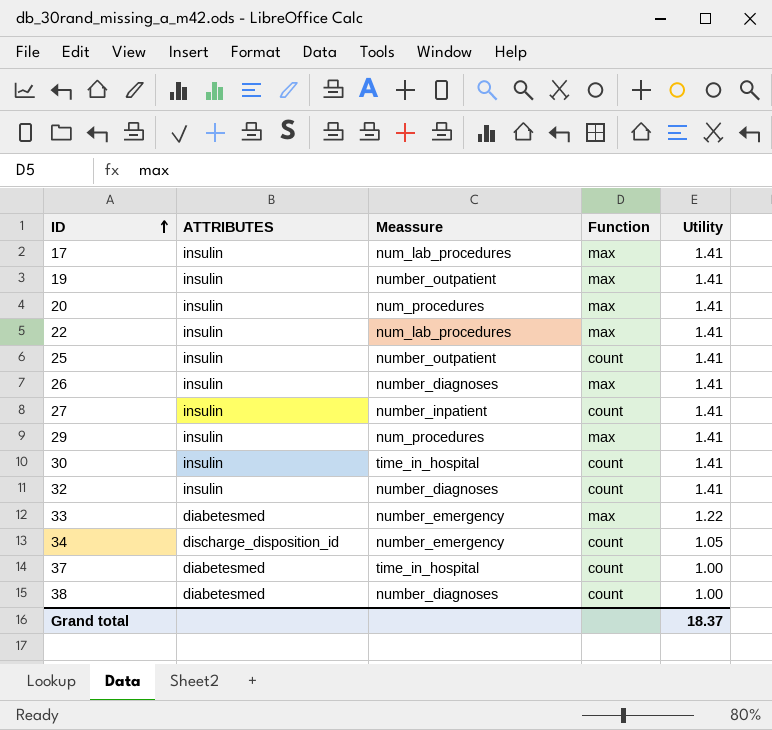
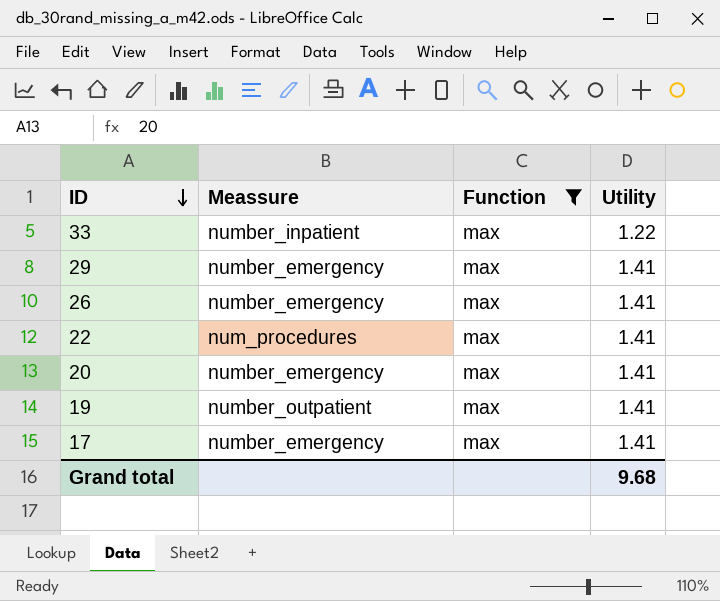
filter: none -> Function = max
row order: ID ascending -> ID descending
column ATTRIBUTES | position: 2 -> none
33 | Meassure: number_emergency -> number_inpatient
29 | Meassure: num_procedures -> number_emergency
26 | Meassure: number_diagnoses -> number_emergency
22 | Meassure: num_lab_procedures -> num_procedures
20 | Meassure: num_procedures -> number_emergency
17 | Meassure: num_lab_procedures -> number_emergency
Grand total | Utility: 18.37 -> 9.68

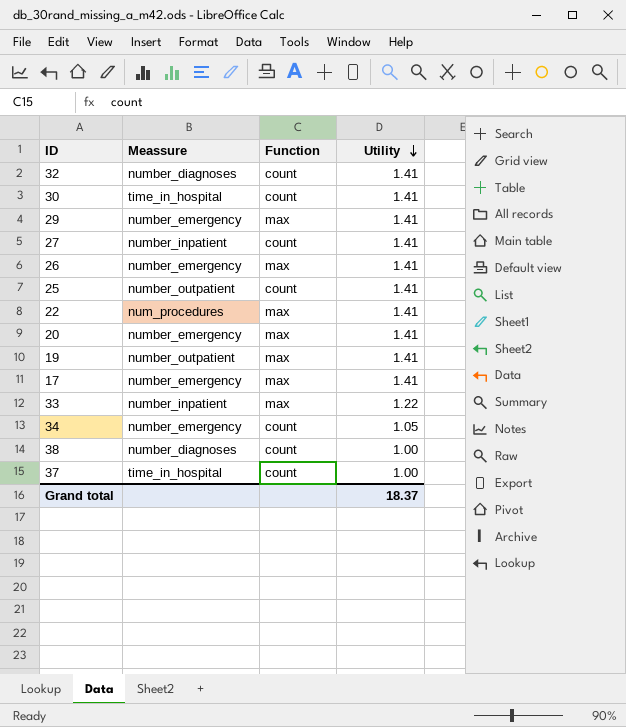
filter: Function = max -> none
row order: ID descending -> Utility descending
Grand total | Utility: 9.68 -> 18.37

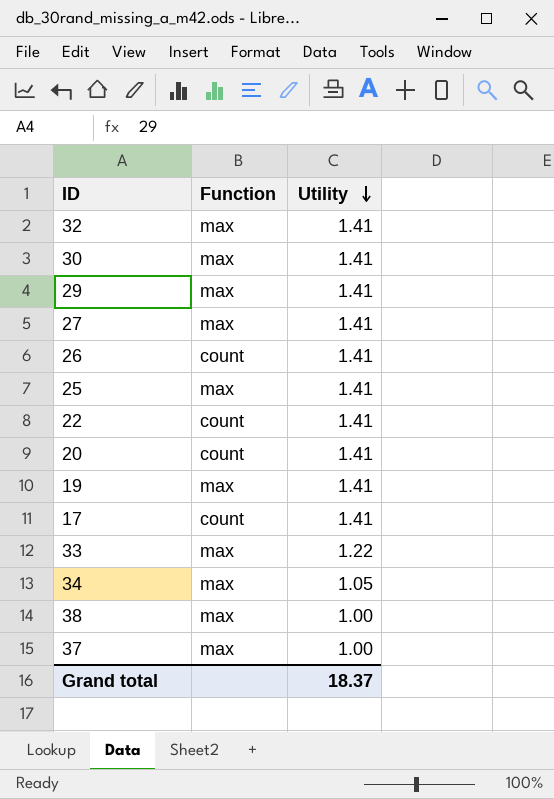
column Meassure | position: 2 -> none
32 | Function: count -> max
30 | Function: count -> max
27 | Function: count -> max
26 | Function: max -> count
25 | Function: count -> max
22 | Function: max -> count
20 | Function: max -> count
17 | Function: max -> count
34 | Function: count -> max
38 | Function: count -> max
37 | Function: count -> max

